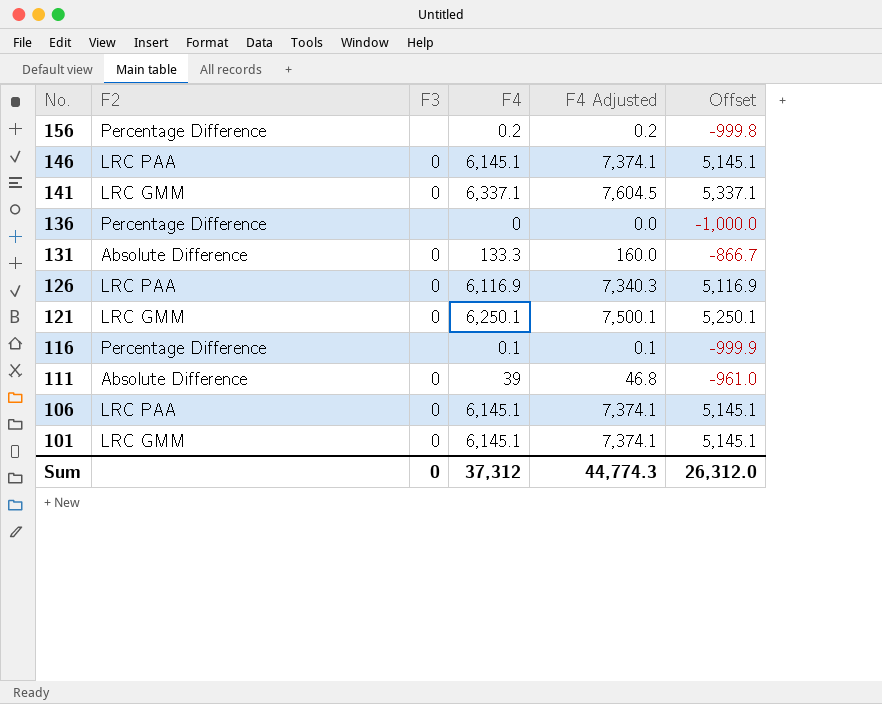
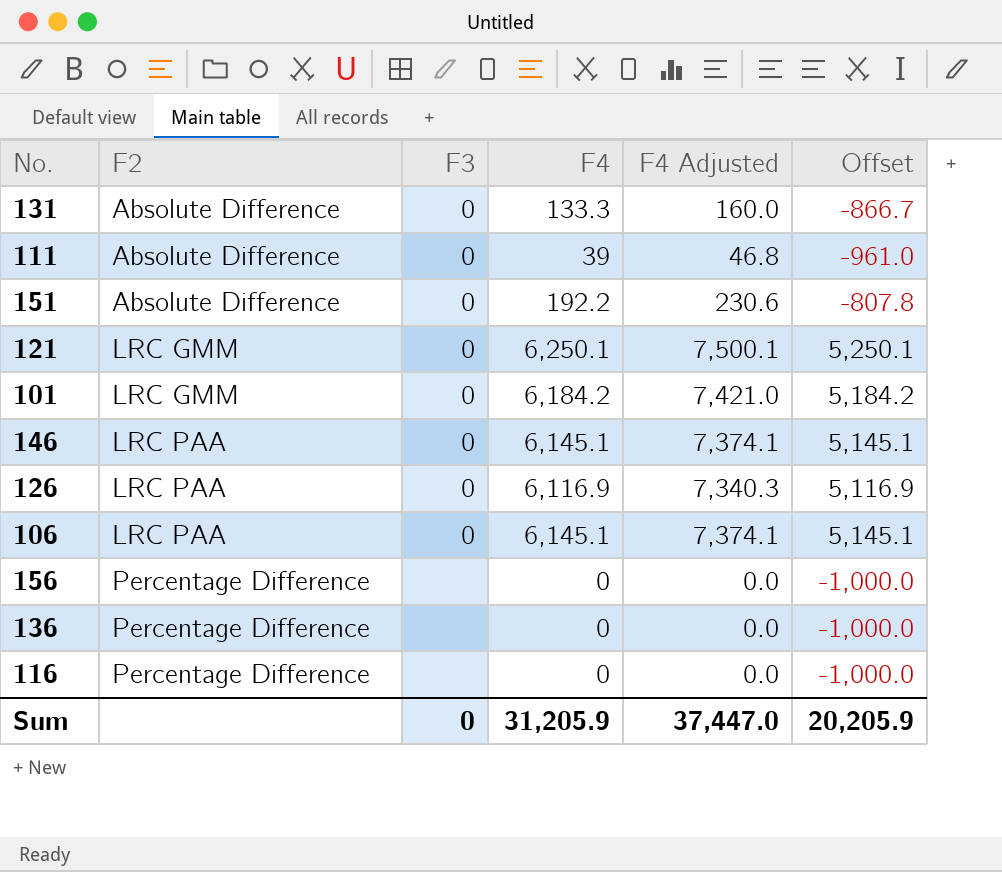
row order: No. descending -> F2 ascending
row 141: LRC GMM | 0 | 6,337.1 | 7,604.5 | 5,337.1 -> none
row 151: none -> Absolute Difference | 0 | 192.2 | 230.6 | -807.8
101 | F4: 6,145.1 -> 6,184.2
101 | F4 Adjusted: 7,374.1 -> 7,421.0
101 | Offset: 5,145.1 -> 5,184.2
156 | F4: 0.2 -> 0
156 | F4 Adjusted: 0.2 -> 0.0
156 | Offset: -999.8 -> -1,000.0
116 | F4: 0.1 -> 0
116 | F4 Adjusted: 0.1 -> 0.0
116 | Offset: -999.9 -> -1,000.0
Sum | F4: 37,312 -> 31,205.9
Sum | F4 Adjusted: 44,774.3 -> 37,447.0
Sum | Offset: 26,312.0 -> 20,205.9

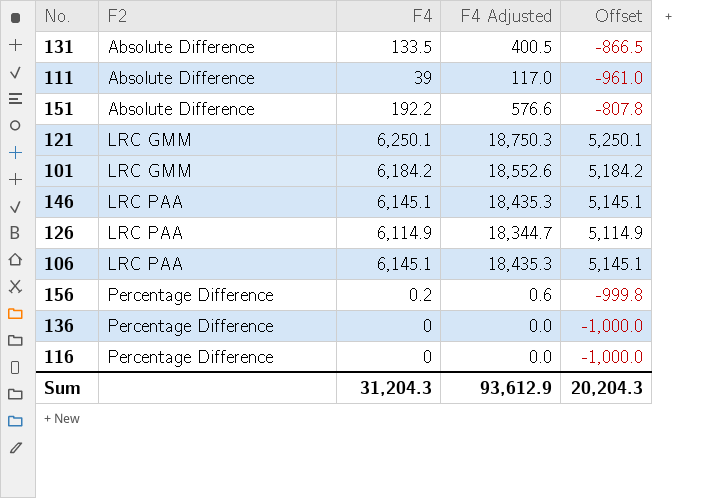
column F3 | position: 3 -> none
column F4 Adjusted | formula: [F4] * 1.2 -> [F4] * 3
131 | F4: 133.3 -> 133.5
131 | Offset: -866.7 -> -866.5
126 | F4: 6,116.9 -> 6,114.9
126 | Offset: 5,116.9 -> 5,114.9
156 | F4: 0 -> 0.2
156 | Offset: -1,000.0 -> -999.8
Sum | F4: 31,205.9 -> 31,204.3
Sum | F4 Adjusted: 37,447.0 -> 93,612.9
Sum | Offset: 20,205.9 -> 20,204.3

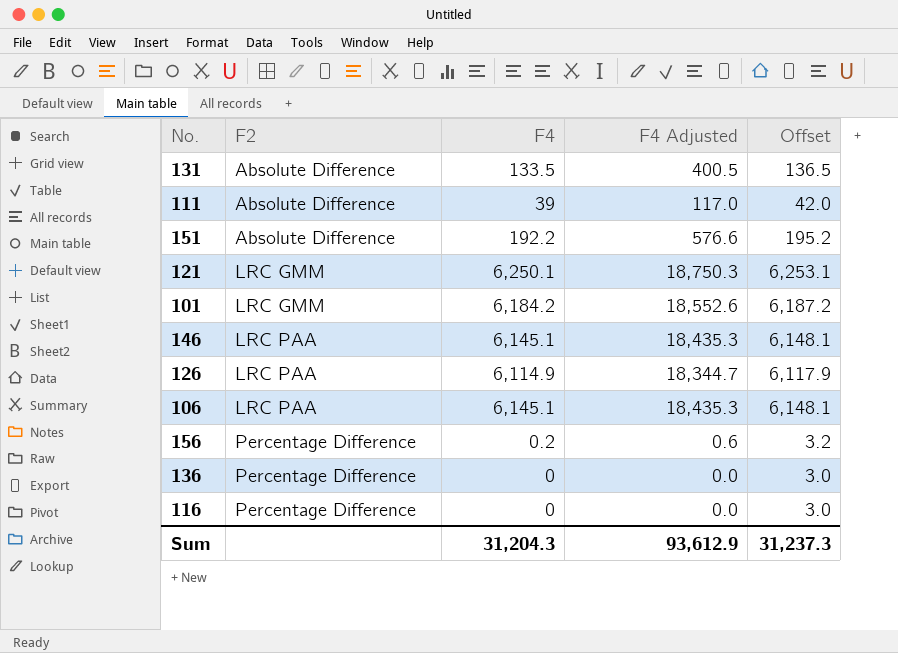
column Offset | formula: [F4] - 1000 -> [F4] + 3
Sum | Offset: 20,204.3 -> 31,237.3

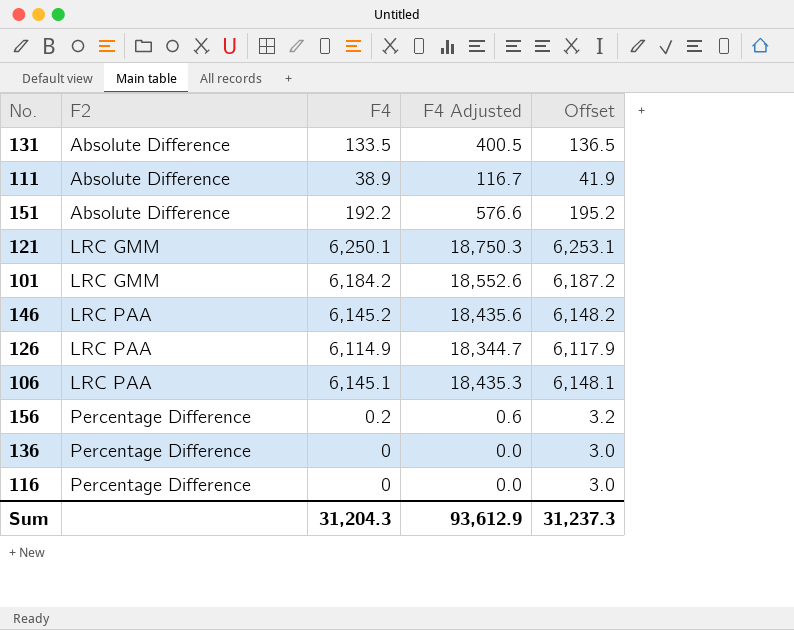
111 | F4: 39 -> 38.9
111 | F4 Adjusted: 117.0 -> 116.7
111 | Offset: 42.0 -> 41.9
146 | F4: 6,145.1 -> 6,145.2
146 | F4 Adjusted: 18,435.3 -> 18,435.6
146 | Offset: 6,148.1 -> 6,148.2

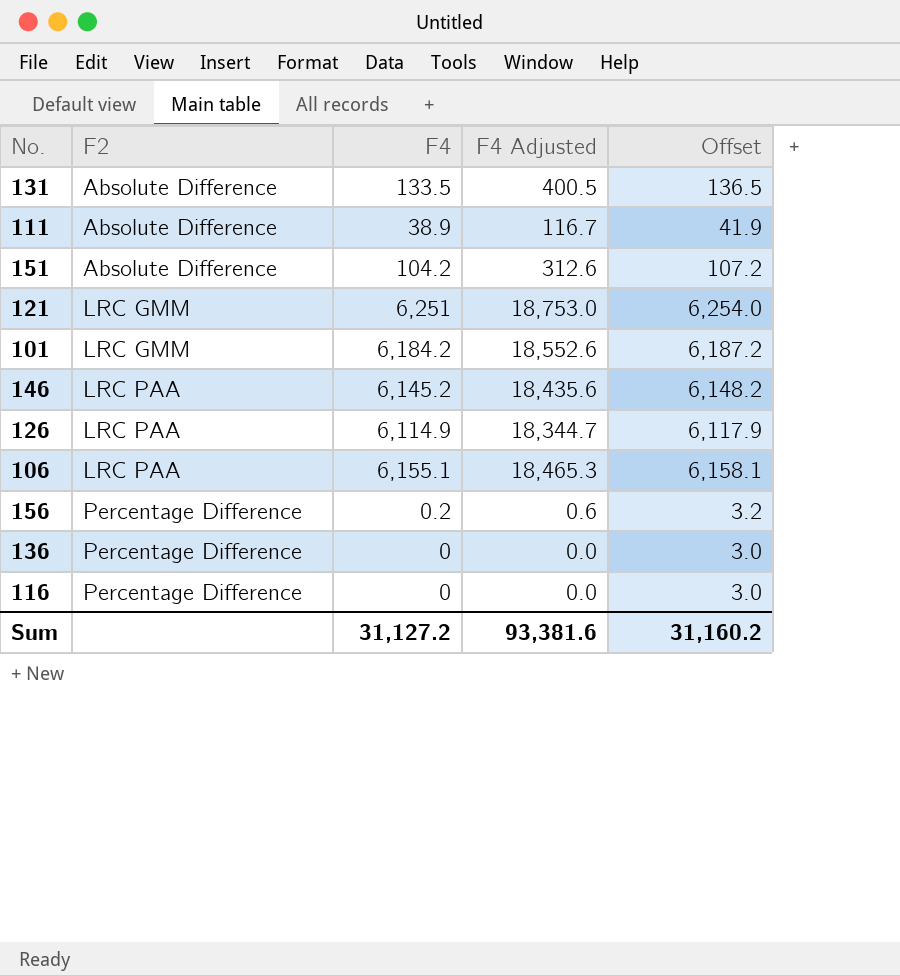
151 | F4: 192.2 -> 104.2
151 | F4 Adjusted: 576.6 -> 312.6
151 | Offset: 195.2 -> 107.2
121 | F4: 6,250.1 -> 6,251
121 | F4 Adjusted: 18,750.3 -> 18,753.0
121 | Offset: 6,253.1 -> 6,254.0
106 | F4: 6,145.1 -> 6,155.1
106 | F4 Adjusted: 18,435.3 -> 18,465.3
106 | Offset: 6,148.1 -> 6,158.1
Sum | F4: 31,204.3 -> 31,127.2
Sum | F4 Adjusted: 93,612.9 -> 93,381.6
Sum | Offset: 31,237.3 -> 31,160.2

